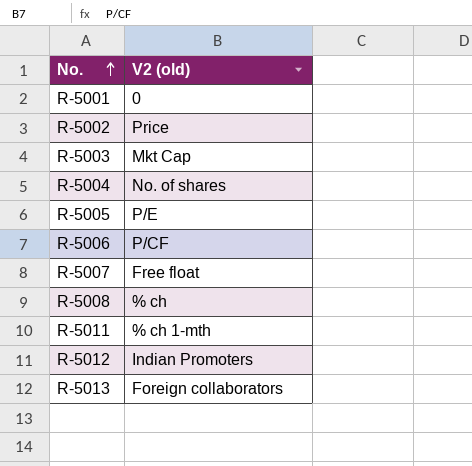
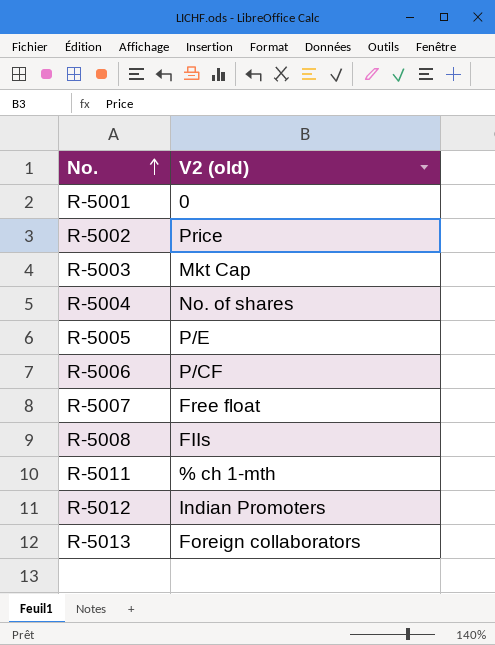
R-5008 | V2 (old): % ch -> FIIs

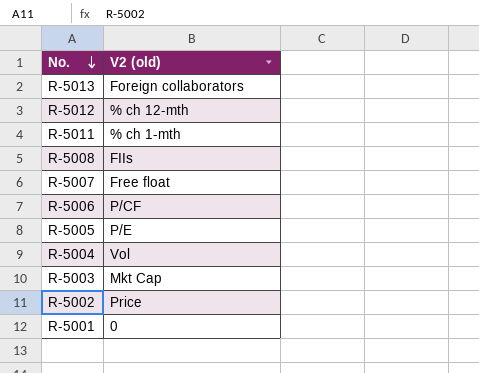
row order: No. ascending -> No. descending
R-5012 | V2 (old): Indian Promoters -> % ch 12-mth
R-5004 | V2 (old): No. of shares -> Vol

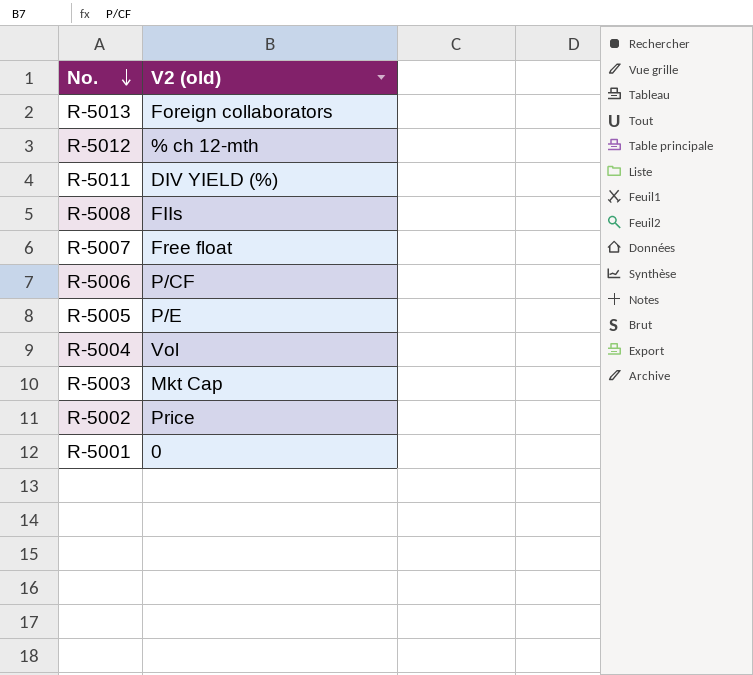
R-5011 | V2 (old): % ch 1-mth -> DIV YIELD (%)

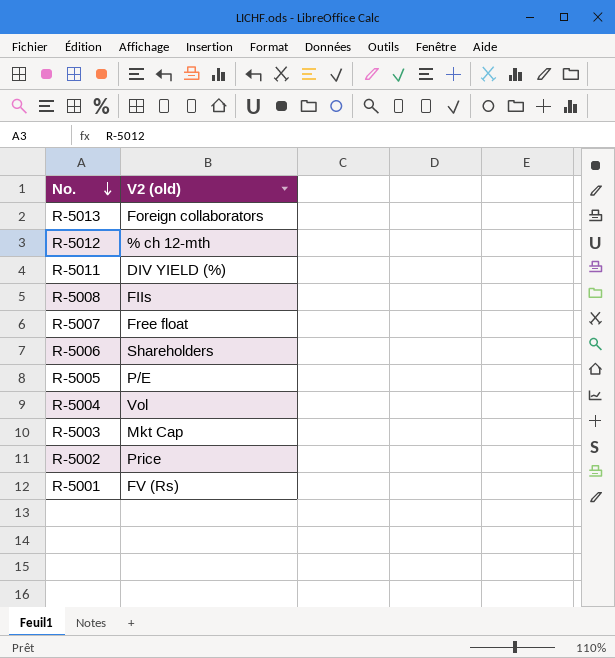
R-5006 | V2 (old): P/CF -> Shareholders
R-5001 | V2 (old): 0 -> FV (Rs)

